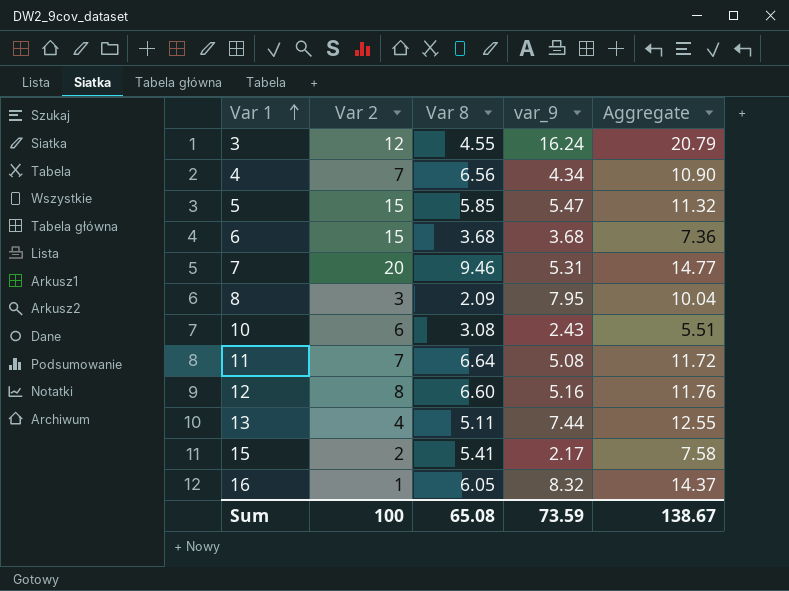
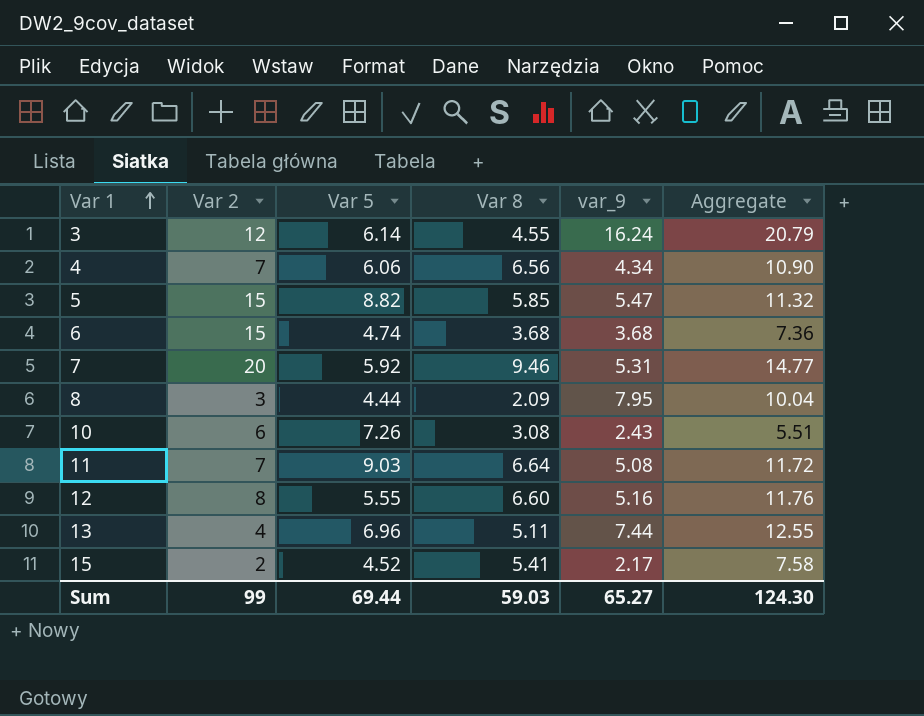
column Var 5 | position: none -> 3
row 16: 1 | 6.05 | 8.32 | 14.37 -> none
Sum | Var 2: 100 -> 99
Sum | Var 8: 65.08 -> 59.03
Sum | var_9: 73.59 -> 65.27
Sum | Aggregate: 138.67 -> 124.30

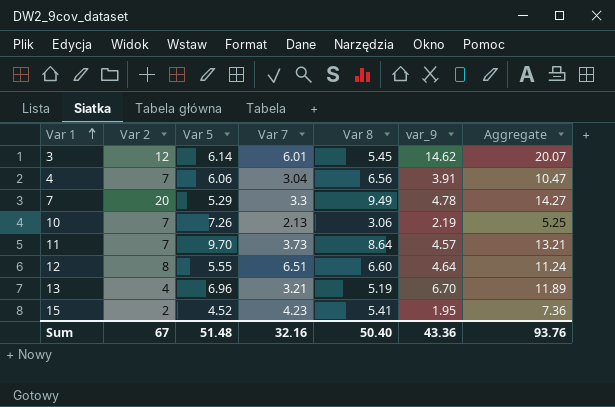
column Var 7 | position: none -> 4
row 5: 15 | 8.82 | 5.85 | 5.47 | 11.32 -> none
row 6: 15 | 4.74 | 3.68 | 3.68 | 7.36 -> none
row 8: 3 | 4.44 | 2.09 | 7.95 | 10.04 -> none
3 | Var 8: 4.55 -> 5.45
3 | var_9: 16.24 -> 14.62
3 | Aggregate: 20.79 -> 20.07
4 | var_9: 4.34 -> 3.91
4 | Aggregate: 10.90 -> 10.47
7 | Var 5: 5.92 -> 5.29
7 | Var 8: 9.46 -> 9.49
7 | var_9: 5.31 -> 4.78
7 | Aggregate: 14.77 -> 14.27
10 | Var 2: 6 -> 7
10 | Var 8: 3.08 -> 3.06
10 | var_9: 2.43 -> 2.19
10 | Aggregate: 5.51 -> 5.25
11 | Var 5: 9.03 -> 9.70
11 | Var 8: 6.64 -> 8.64
11 | var_9: 5.08 -> 4.57
11 | Aggregate: 11.72 -> 13.21
12 | var_9: 5.16 -> 4.64
12 | Aggregate: 11.76 -> 11.24
13 | Var 8: 5.11 -> 5.19
13 | var_9: 7.44 -> 6.70
13 | Aggregate: 12.55 -> 11.89
15 | var_9: 2.17 -> 1.95
15 | Aggregate: 7.58 -> 7.36
Sum | Var 2: 99 -> 67
Sum | Var 5: 69.44 -> 51.48
Sum | Var 8: 59.03 -> 50.40
Sum | var_9: 65.27 -> 43.36
Sum | Aggregate: 124.30 -> 93.76

